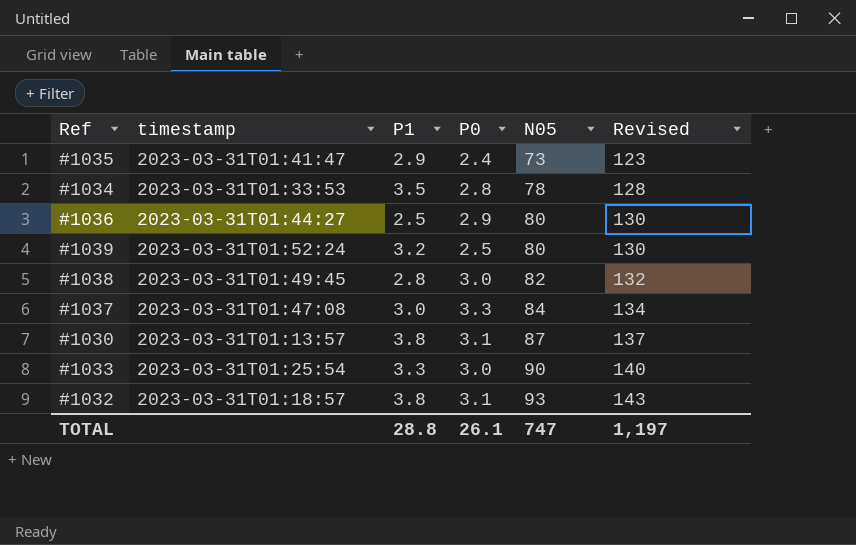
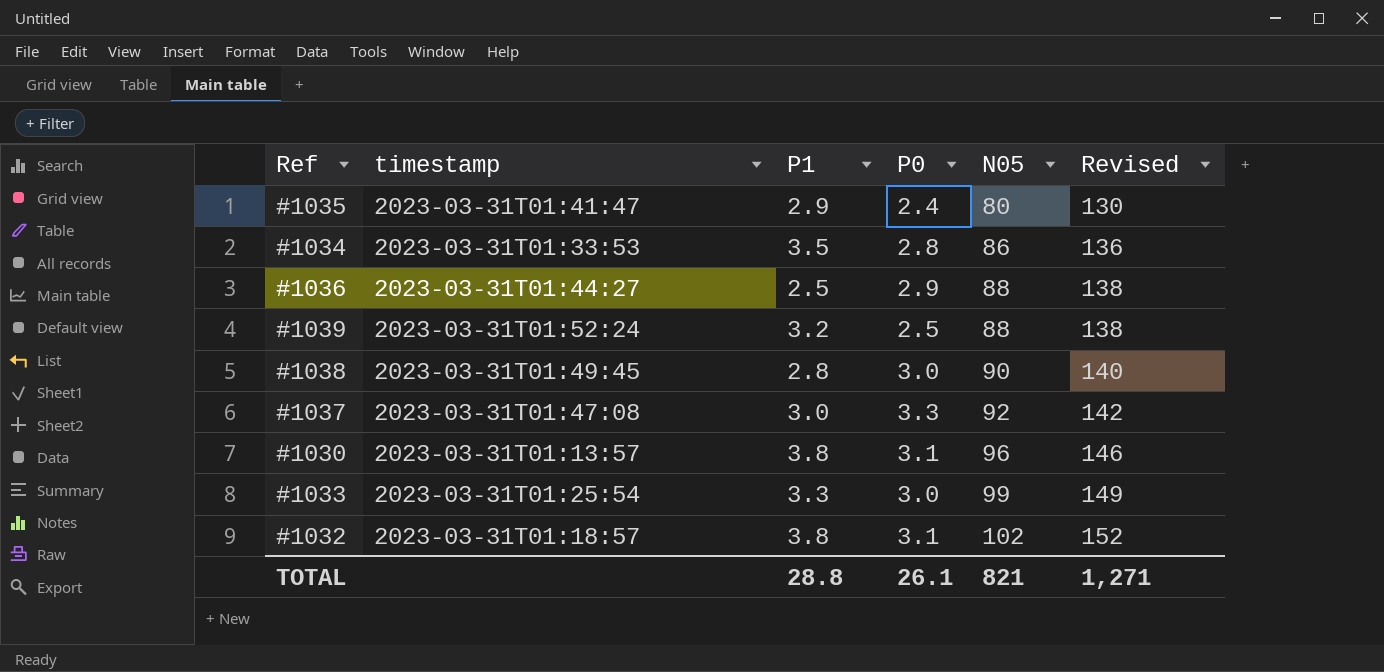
#1035 | N05: 73 -> 80
#1035 | Revised: 123 -> 130
#1034 | N05: 78 -> 86
#1034 | Revised: 128 -> 136
#1036 | N05: 80 -> 88
#1036 | Revised: 130 -> 138
#1039 | N05: 80 -> 88
#1039 | Revised: 130 -> 138
#1038 | N05: 82 -> 90
#1038 | Revised: 132 -> 140
#1037 | N05: 84 -> 92
#1037 | Revised: 134 -> 142
#1030 | N05: 87 -> 96
#1030 | Revised: 137 -> 146
#1033 | N05: 90 -> 99
#1033 | Revised: 140 -> 149
#1032 | N05: 93 -> 102
#1032 | Revised: 143 -> 152
TOTAL | N05: 747 -> 821
TOTAL | Revised: 1,197 -> 1,271

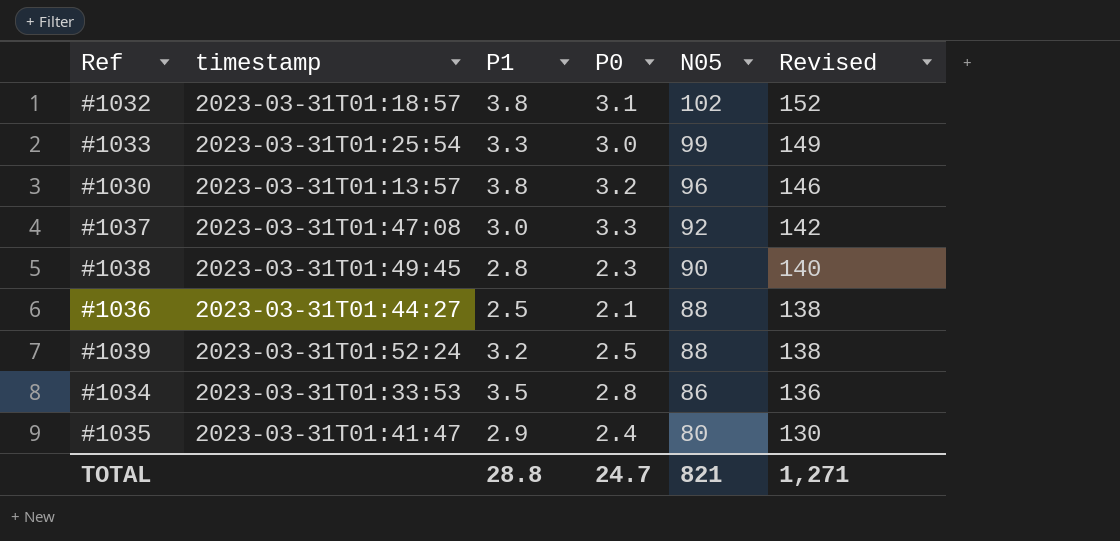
row order: N05 ascending -> N05 descending
#1030 | P0: 3.1 -> 3.2
#1038 | P0: 3.0 -> 2.3
#1036 | P0: 2.9 -> 2.1
TOTAL | P0: 26.1 -> 24.7

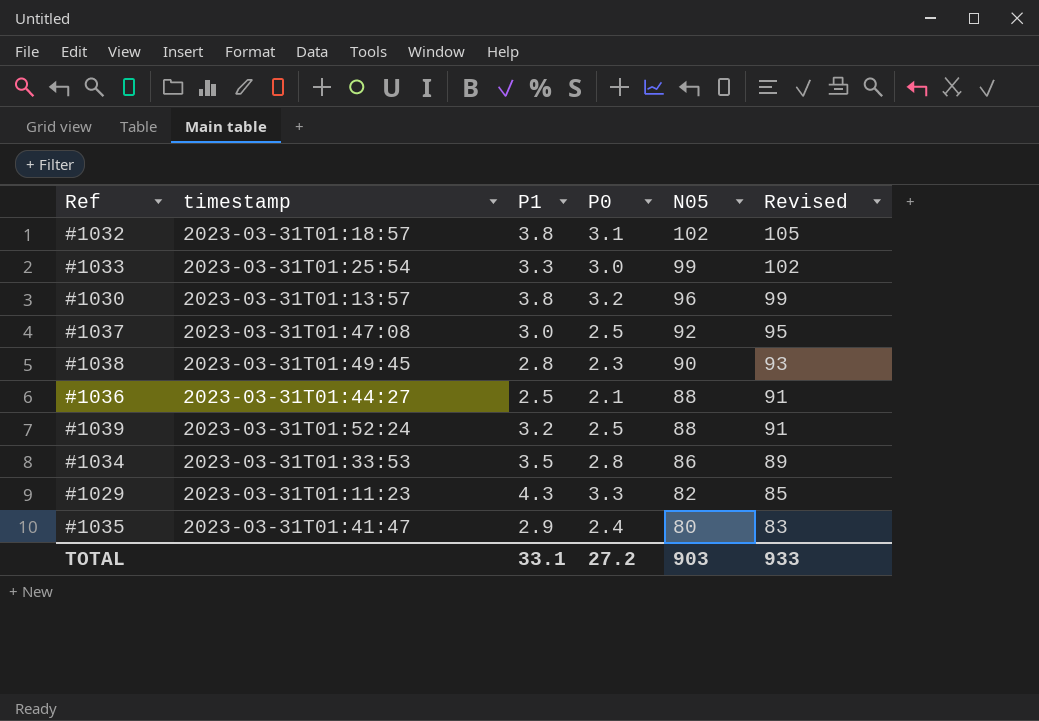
column Revised | formula: [N05] + 50 -> [N05] + 3
#1037 | P0: 3.3 -> 2.5
row #1029: none -> 2023-03-31T01:11:23 | 4.3 | 3.3 | 82 | 85
TOTAL | P1: 28.8 -> 33.1
TOTAL | P0: 24.7 -> 27.2
TOTAL | N05: 821 -> 903
TOTAL | Revised: 1,271 -> 933

